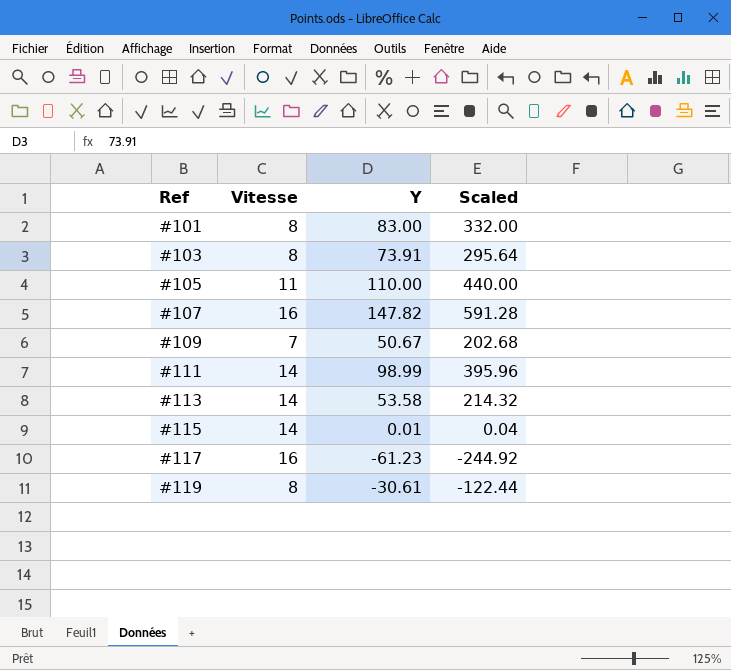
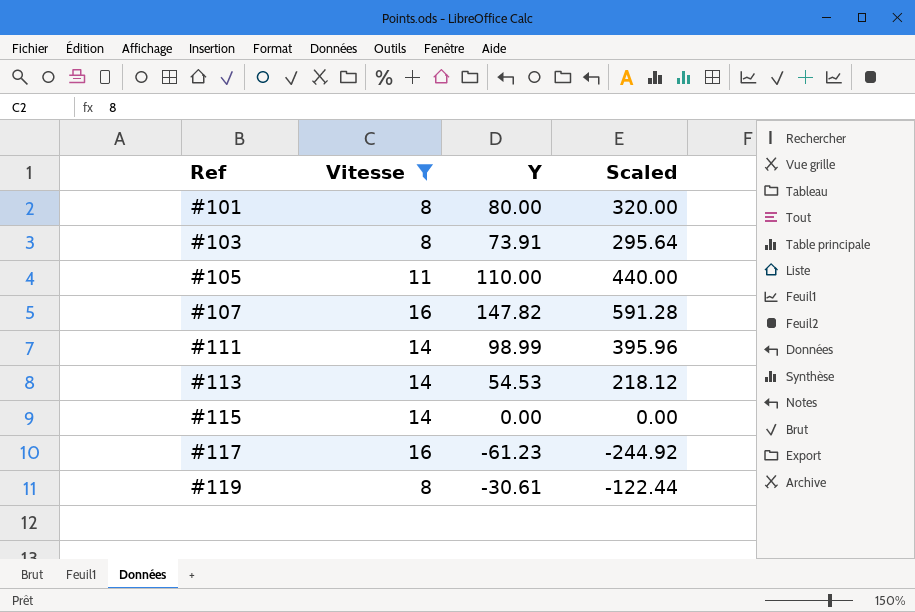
filter: none -> Vitesse != 7
#101 | Y: 83.00 -> 80.00
#101 | Scaled: 332.00 -> 320.00
#113 | Y: 53.58 -> 54.53
#113 | Scaled: 214.32 -> 218.12
#115 | Y: 0.01 -> 0.00
#115 | Scaled: 0.04 -> 0.00

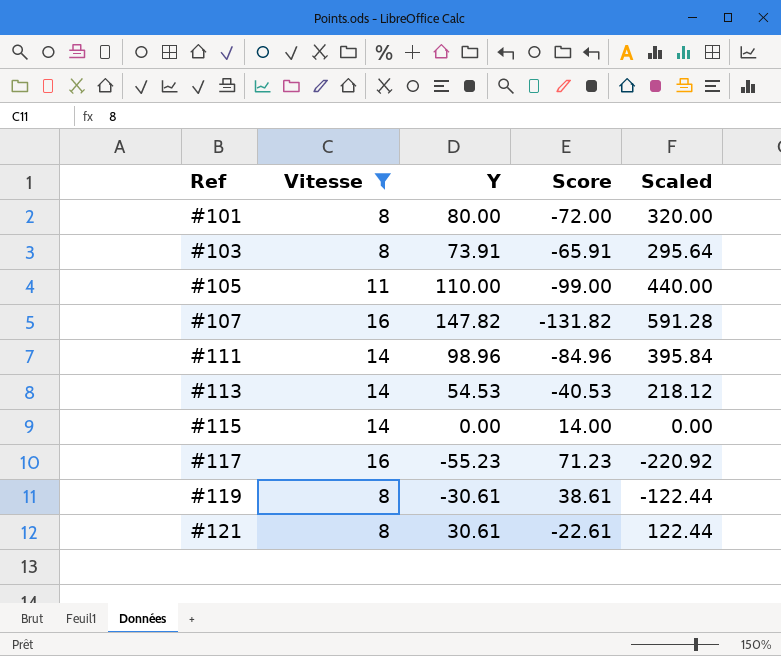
column Score | formula: none -> [Vitesse] - [Y]
#111 | Y: 98.99 -> 98.96
#111 | Scaled: 395.96 -> 395.84
#117 | Y: -61.23 -> -55.23
#117 | Scaled: -244.92 -> -220.92
row #121: none -> 8 | 30.61 | -22.61 | 122.44

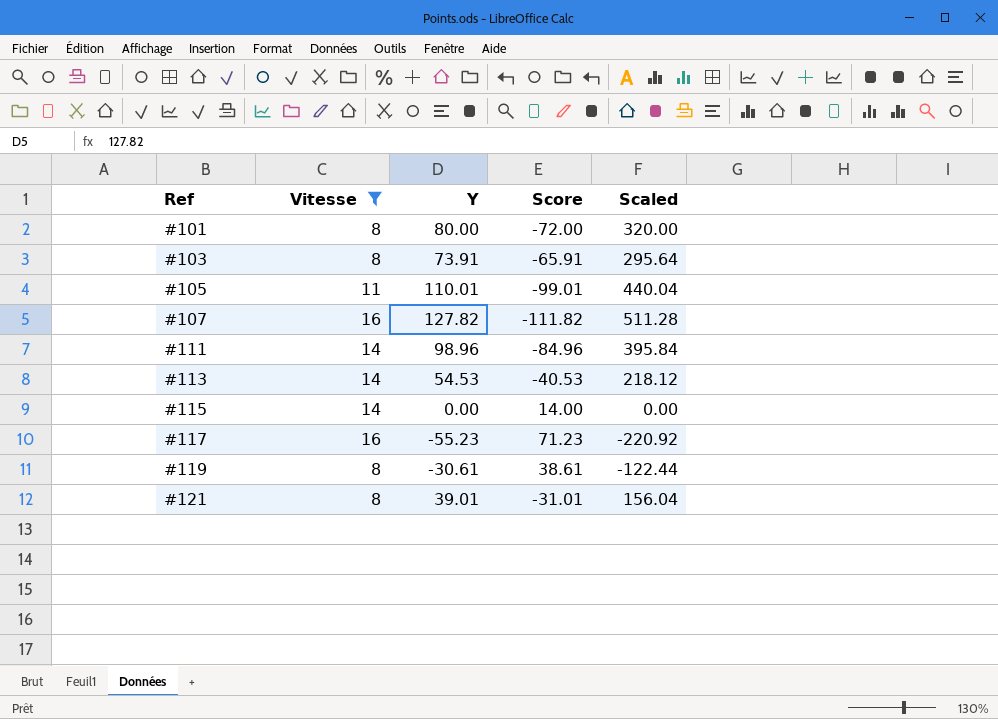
#105 | Y: 110.00 -> 110.01
#105 | Score: -99.00 -> -99.01
#105 | Scaled: 440.00 -> 440.04
#107 | Y: 147.82 -> 127.82
#107 | Score: -131.82 -> -111.82
#107 | Scaled: 591.28 -> 511.28
#121 | Y: 30.61 -> 39.01
#121 | Score: -22.61 -> -31.01
#121 | Scaled: 122.44 -> 156.04

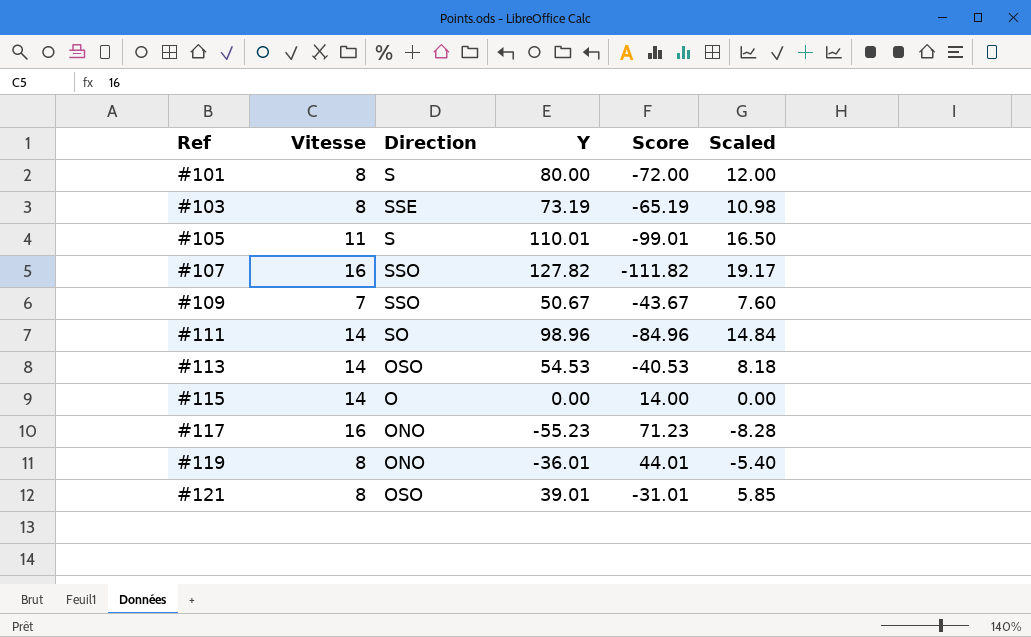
filter: Vitesse != 7 -> none
column Direction | position: none -> 3
column Scaled | formula: [Y] * 4 -> [Y] * 0.15
#103 | Y: 73.91 -> 73.19
#103 | Score: -65.91 -> -65.19
#119 | Y: -30.61 -> -36.01
#119 | Score: 38.61 -> 44.01

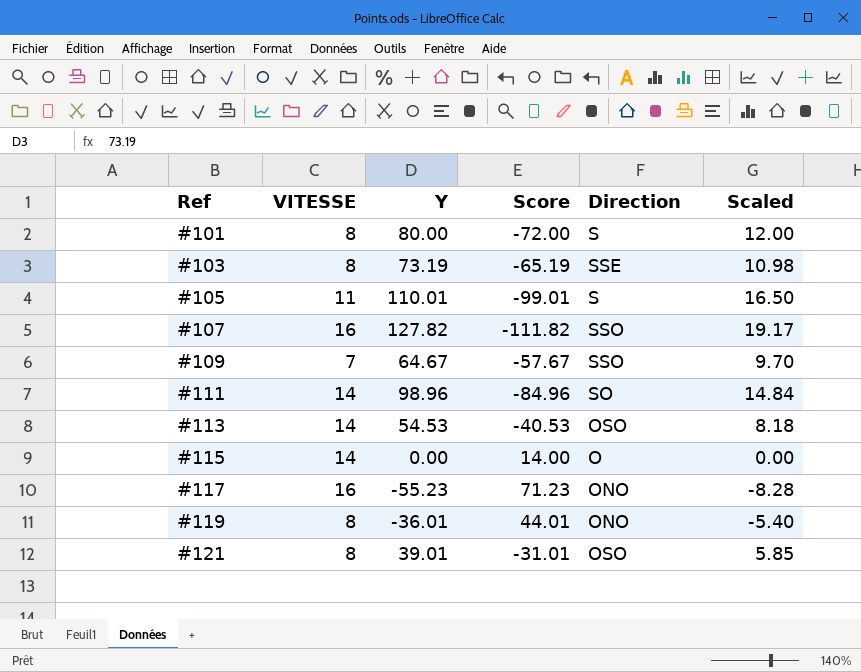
column name: Vitesse -> VITESSE
column Direction | position: 3 -> 5
#109 | Y: 50.67 -> 64.67
#109 | Score: -43.67 -> -57.67
#109 | Scaled: 7.60 -> 9.70

